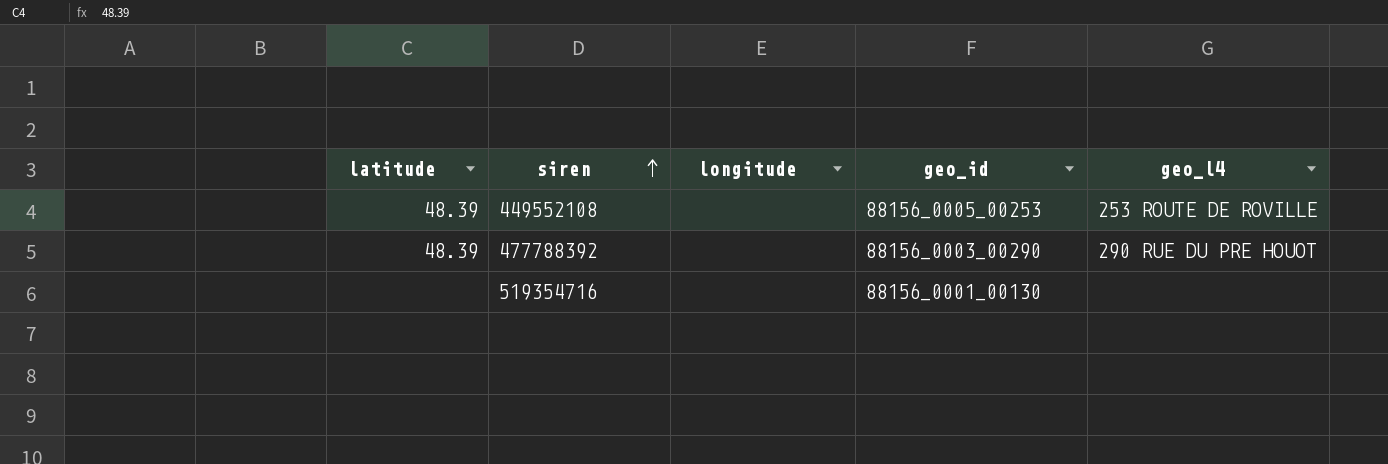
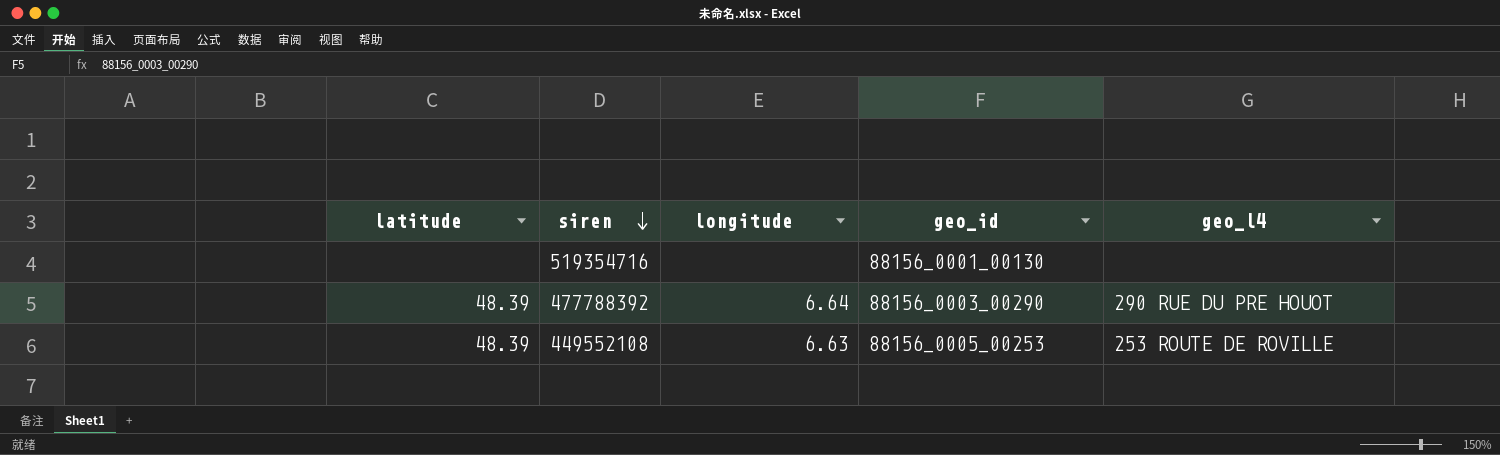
row order: siren ascending -> siren descending
477788392 | longitude: none -> 6.64
449552108 | longitude: none -> 6.63

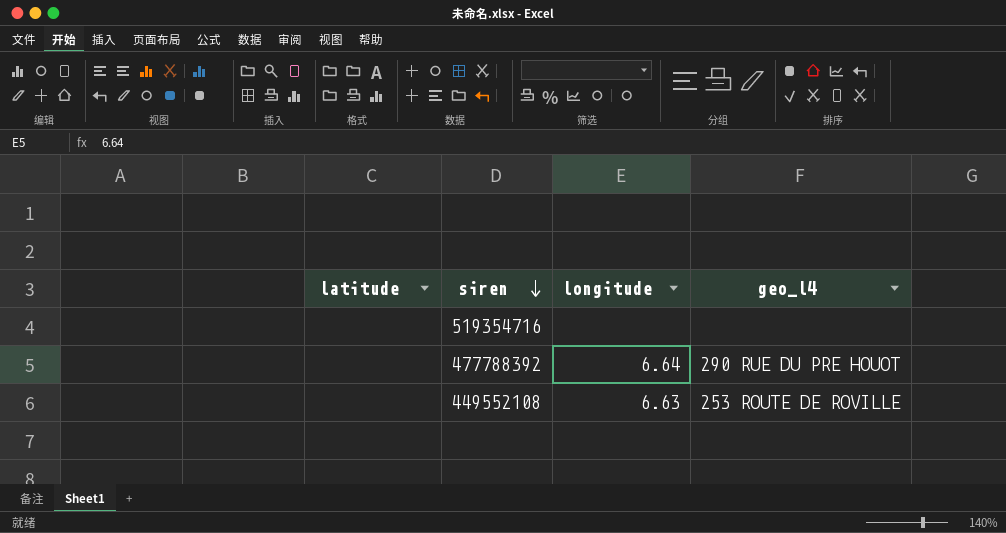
column geo_id | position: 4 -> none
477788392 | latitude: 48.39 -> none
449552108 | latitude: 48.39 -> none

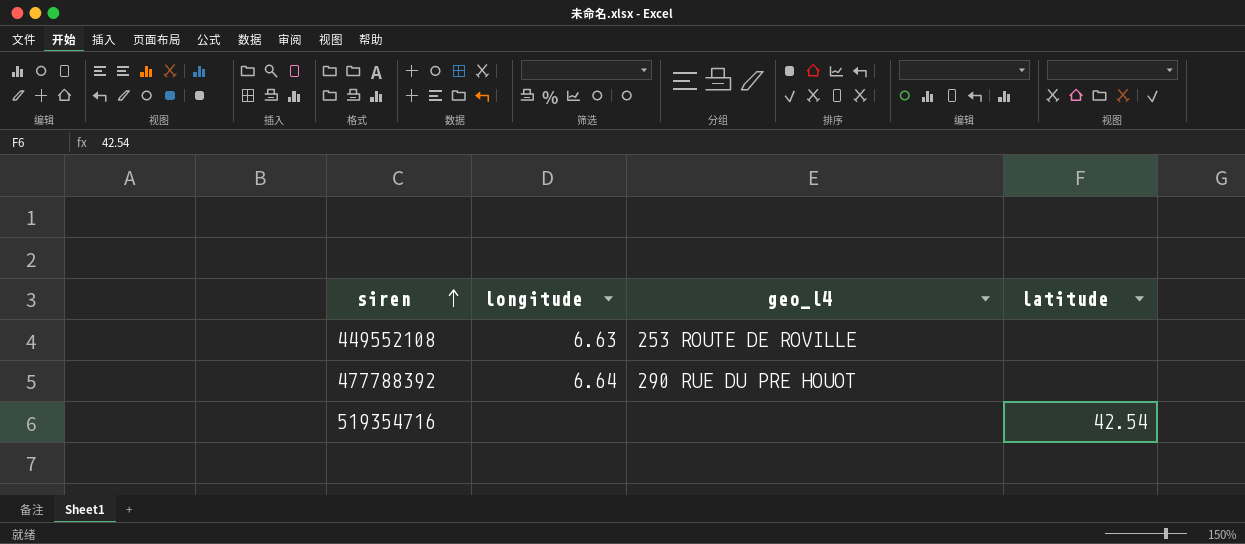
row order: siren descending -> siren ascending
column latitude | position: 1 -> 4
519354716 | latitude: none -> 42.54

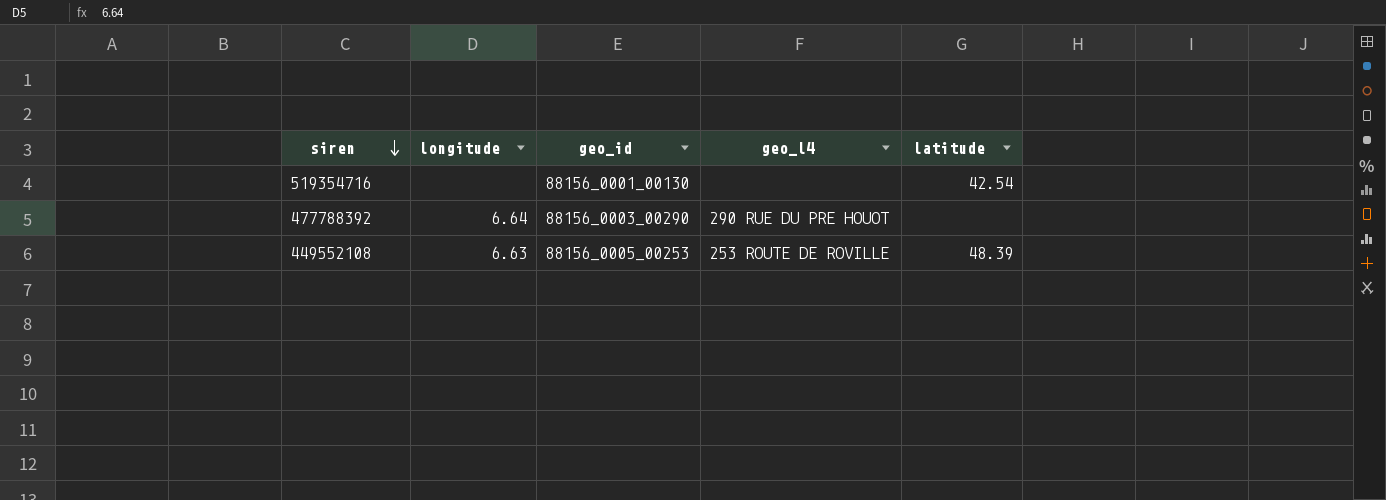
row order: siren ascending -> siren descending
column geo_id | position: none -> 3
449552108 | latitude: none -> 48.39

